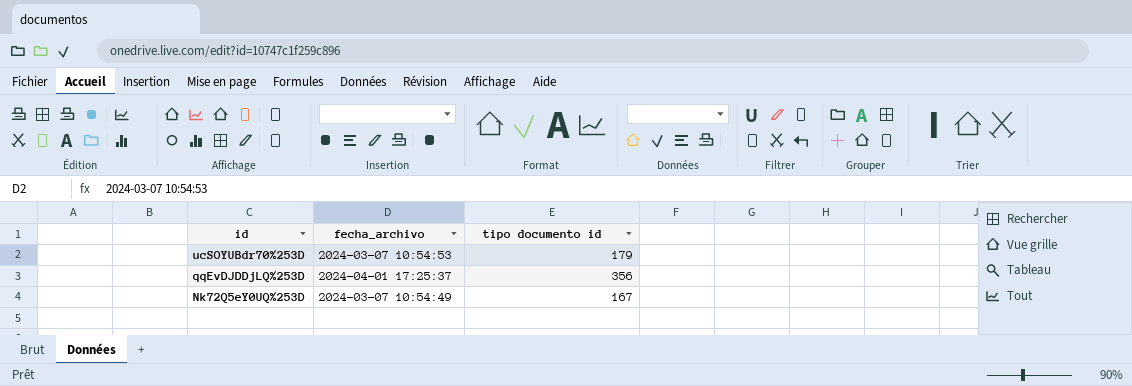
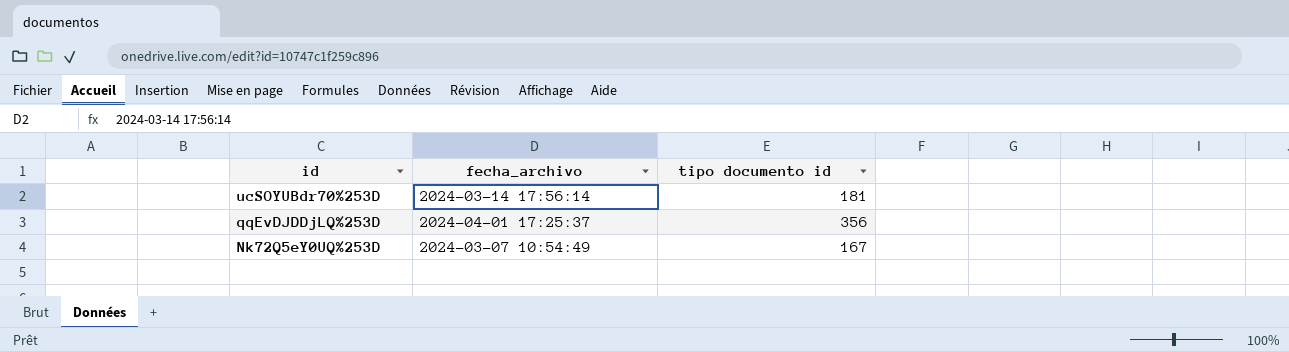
ucSOYUBdr70%253D | fecha_archivo: 2024-03-07 10:54:53 -> 2024-03-14 17:56:14
ucSOYUBdr70%253D | tipo documento id: 179 -> 181

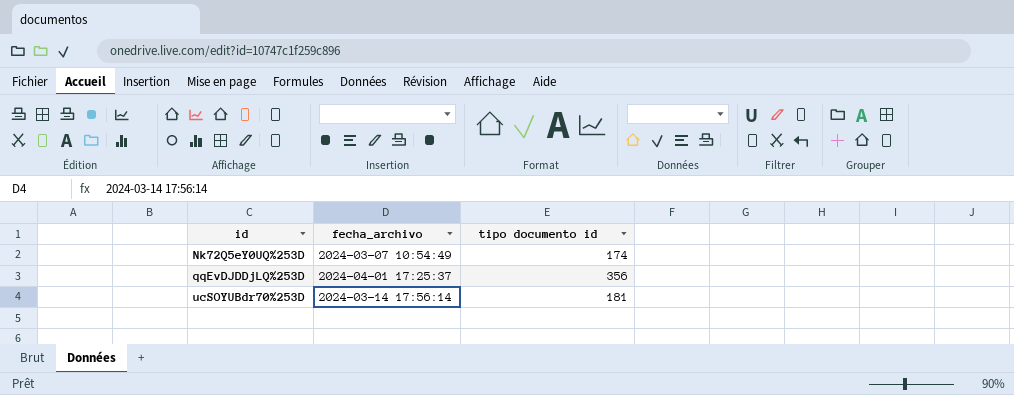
row order: id descending -> id ascending
Nk72Q5eY0UQ%253D | tipo documento id: 167 -> 174

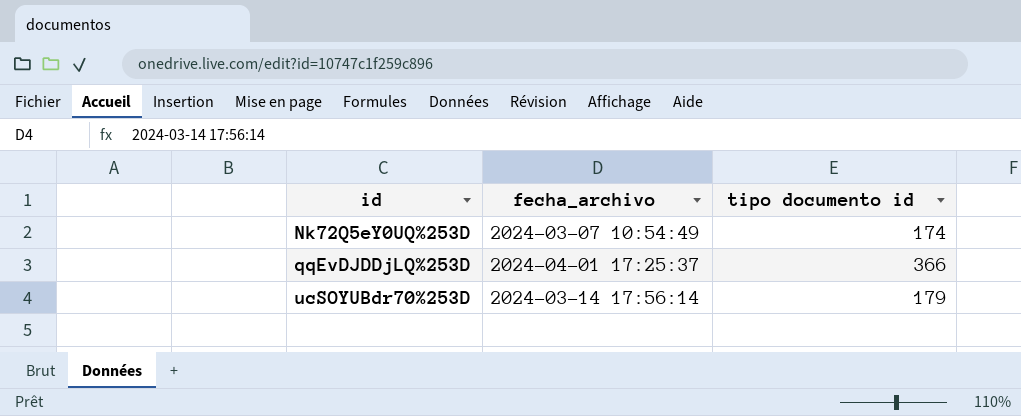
qqEvDJDDjLQ%253D | tipo documento id: 356 -> 366
ucSOYUBdr70%253D | tipo documento id: 181 -> 179

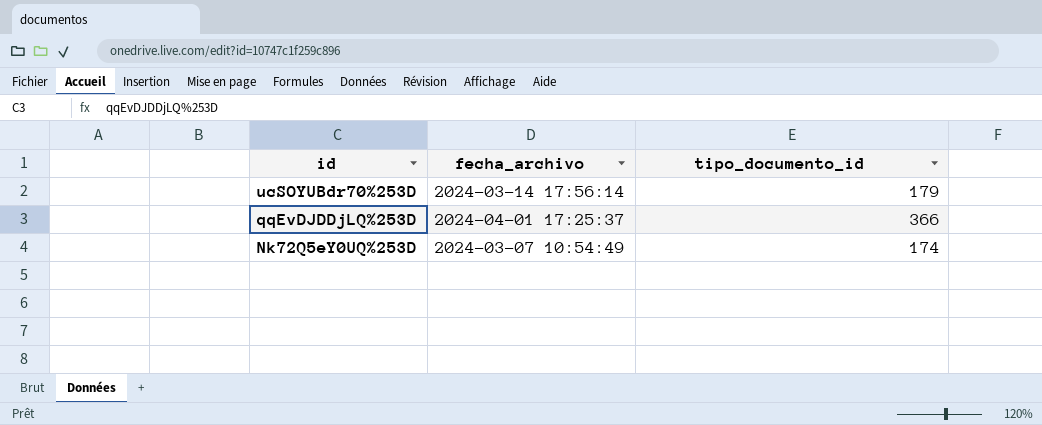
row order: id ascending -> id descending
column name: tipo documento id -> tipo_documento_id

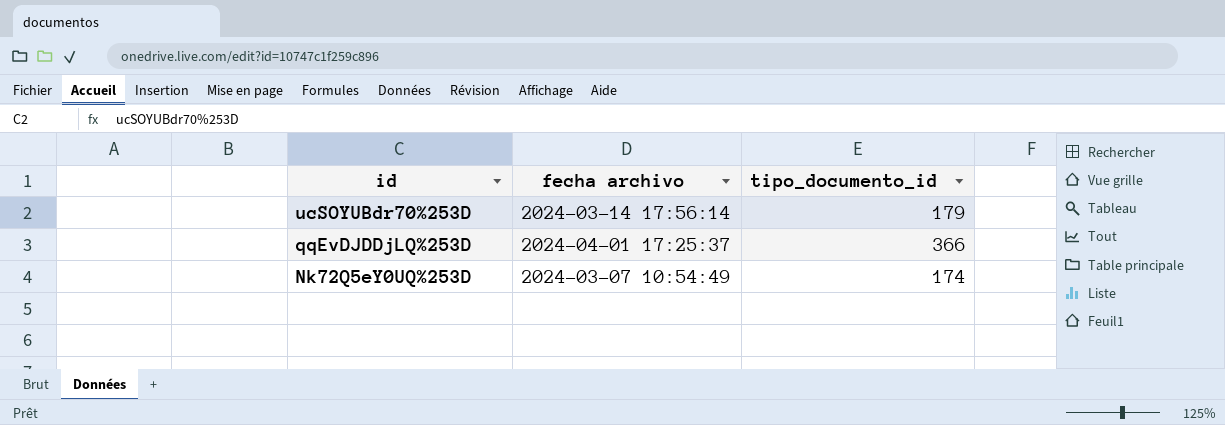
column name: fecha_archivo -> fecha archivo

